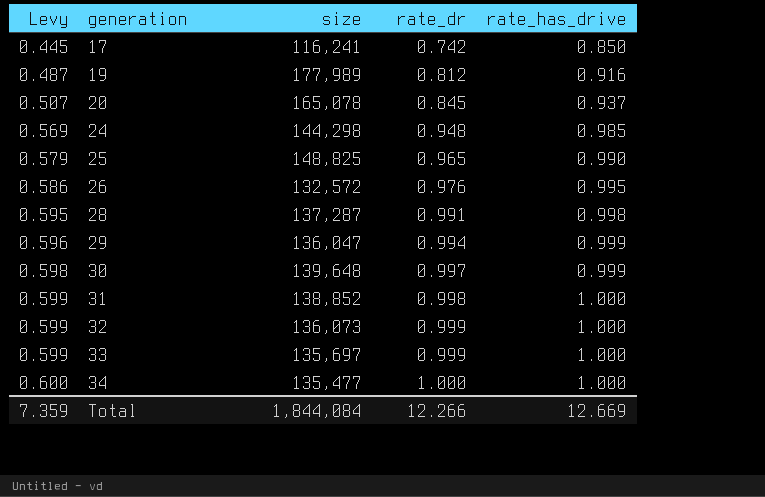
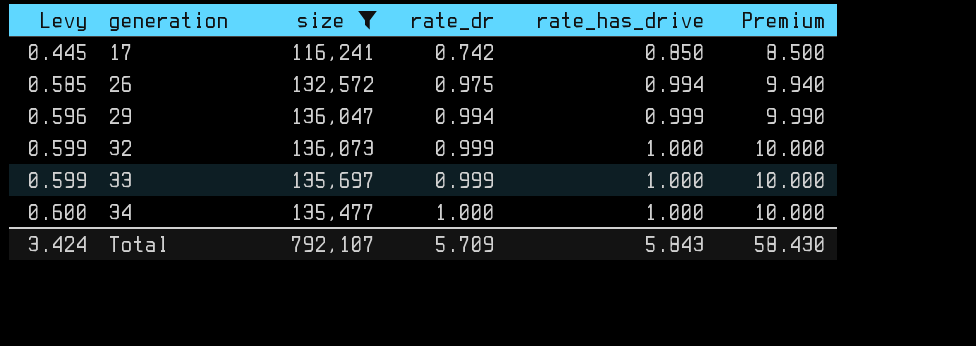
filter: none -> size <= 136,073
column Premium | formula: none -> [rate_has_drive] * 10
26 | Levy: 0.586 -> 0.585
26 | rate_dr: 0.976 -> 0.975
26 | rate_has_drive: 0.995 -> 0.994
Total | Levy: 7.359 -> 3.424
Total | size: 1,844,084 -> 792,107
Total | rate_dr: 12.266 -> 5.709
Total | rate_has_drive: 12.669 -> 5.843

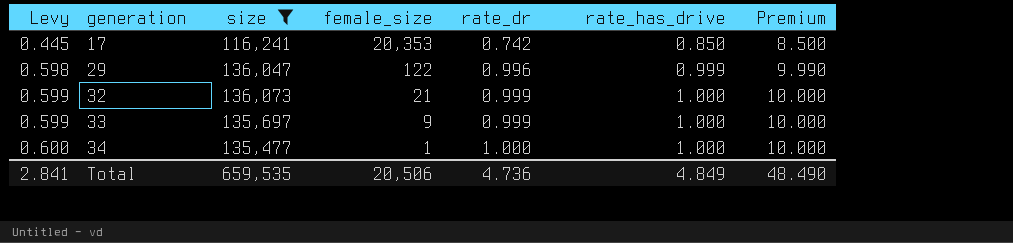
column female_size | position: none -> 4
row 26: 0.585 | 132,572 | 0.975 | 0.994 | 9.940 -> none
29 | Levy: 0.596 -> 0.598
29 | rate_dr: 0.994 -> 0.996
Total | Levy: 3.424 -> 2.841
Total | size: 792,107 -> 659,535
Total | rate_dr: 5.709 -> 4.736
Total | rate_has_drive: 5.843 -> 4.849
Total | Premium: 58.430 -> 48.490

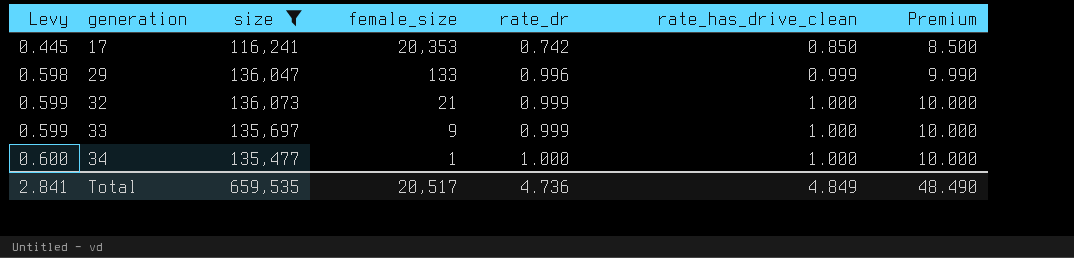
column name: rate_has_drive -> rate_has_drive_clean
29 | female_size: 122 -> 133
Total | female_size: 20,506 -> 20,517

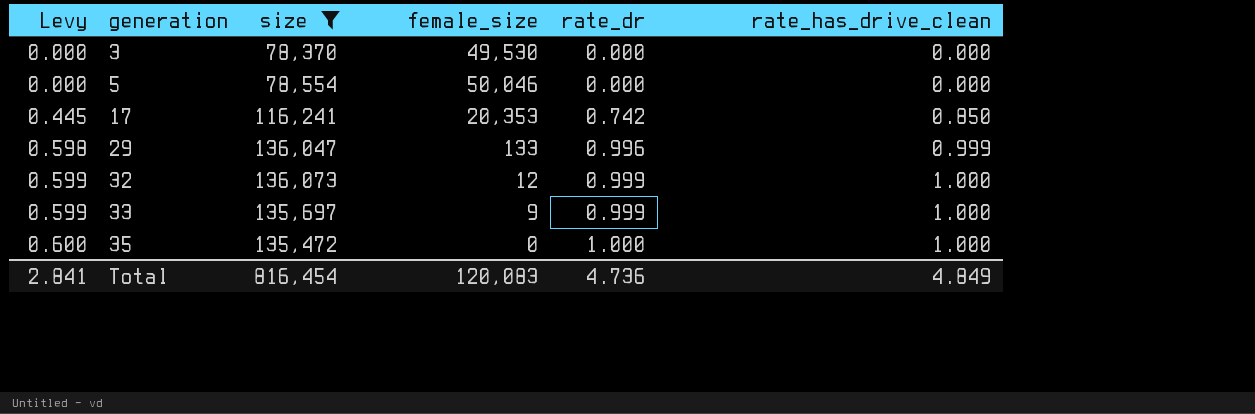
column Premium | formula: [rate_has_drive_clean] * 10 -> none
row 34: 0.600 | 135,477 | 1 | 1.000 | 1.000 | 10.000 -> none
row 3: none -> 0.000 | 78,370 | 49,530 | 0.000 | 0.000
row 5: none -> 0.000 | 78,554 | 50,046 | 0.000 | 0.000
32 | female_size: 21 -> 12
row 35: none -> 0.600 | 135,472 | 0 | 1.000 | 1.000
Total | size: 659,535 -> 816,454
Total | female_size: 20,517 -> 120,083

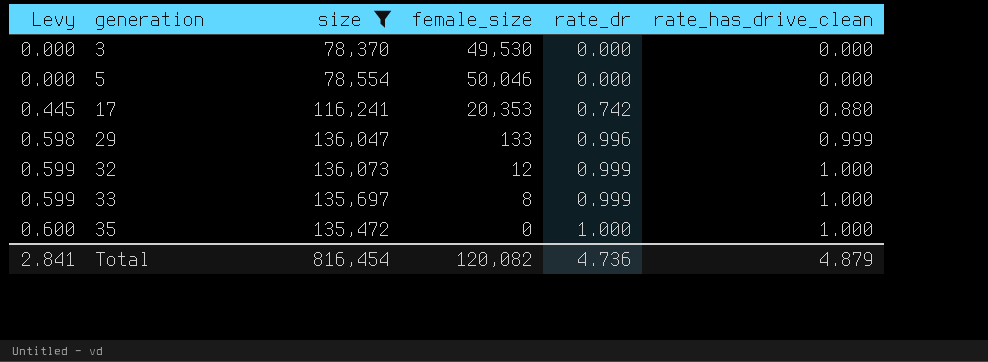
17 | rate_has_drive_clean: 0.850 -> 0.880
33 | female_size: 9 -> 8
Total | female_size: 120,083 -> 120,082
Total | rate_has_drive_clean: 4.849 -> 4.879

